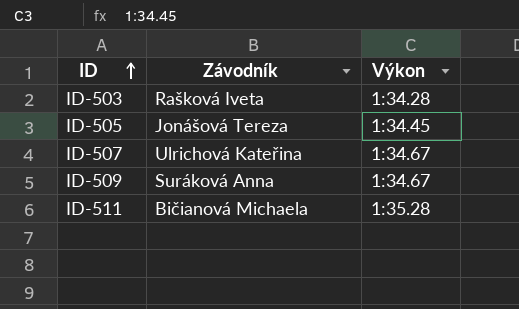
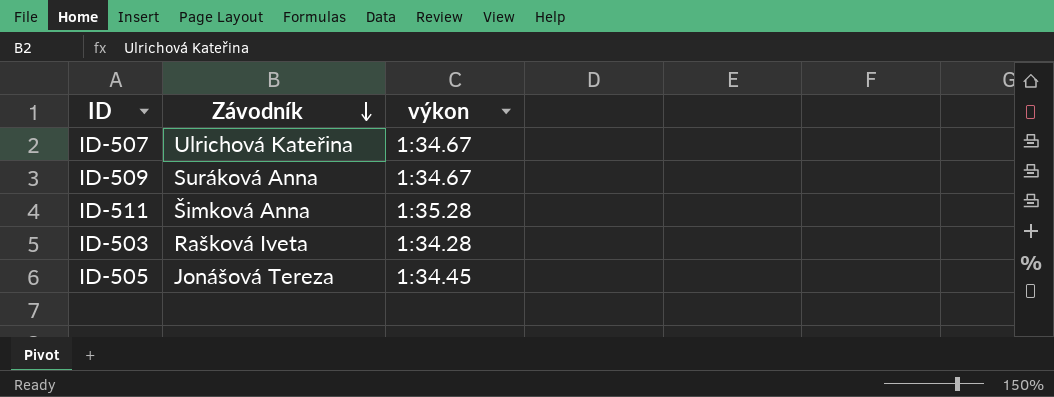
row order: ID ascending -> Závodník descending
column name: Výkon -> výkon
ID-511 | Závodník: Bičianová Michaela -> Šimková Anna

